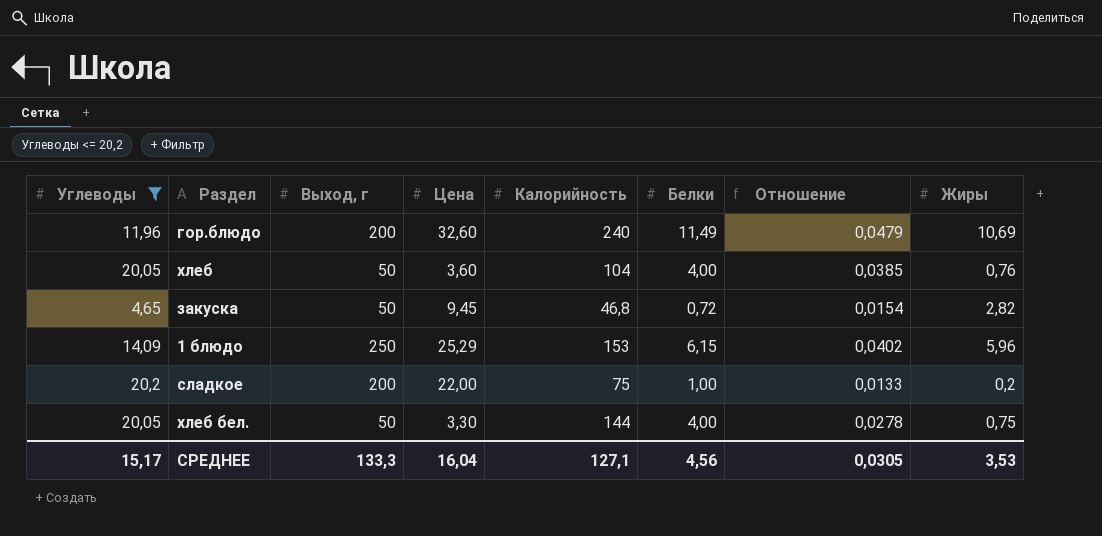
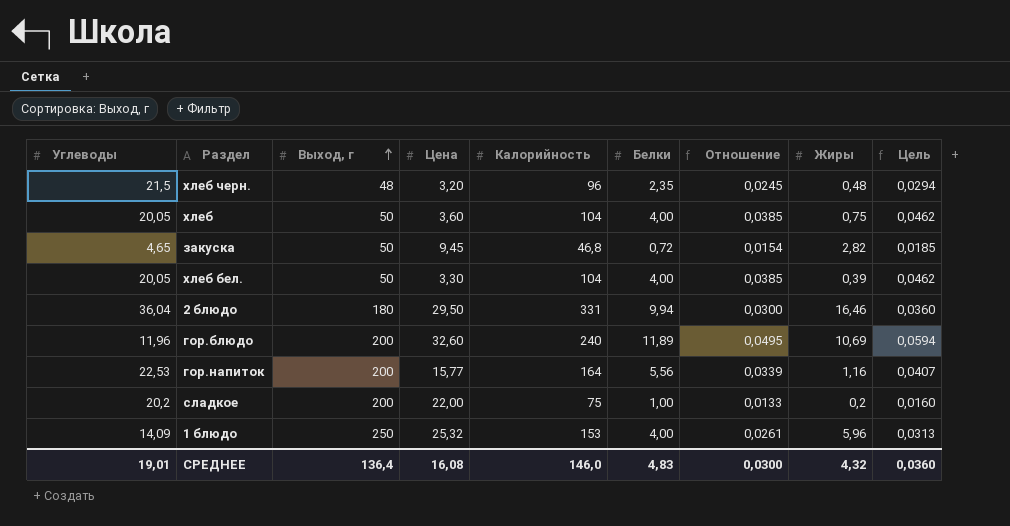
filter: Углеводы <= 20,2 -> none
row order: none -> Выход, г ascending
column Цель | formula: none -> [Отношение] * 1,2
хлеб | Жиры: 0,76 -> 0,75
хлеб бел. | Калорийность: 144 -> 104
хлеб бел. | Отношение: 0,0278 -> 0,0385
хлеб бел. | Жиры: 0,75 -> 0,39
гор.блюдо | Белки: 11,49 -> 11,89
гор.блюдо | Отношение: 0,0479 -> 0,0495
1 блюдо | Цена: 25,29 -> 25,32
1 блюдо | Белки: 6,15 -> 4,00
1 блюдо | Отношение: 0,0402 -> 0,0261
СРЕДНЕЕ | Углеводы: 15,17 -> 19,01
СРЕДНЕЕ | Выход, г: 133,3 -> 136,4
СРЕДНЕЕ | Цена: 16,04 -> 16,08
СРЕДНЕЕ | Калорийность: 127,1 -> 146,0
СРЕДНЕЕ | Белки: 4,56 -> 4,83
СРЕДНЕЕ | Отношение: 0,0305 -> 0,0300
СРЕДНЕЕ | Жиры: 3,53 -> 4,32

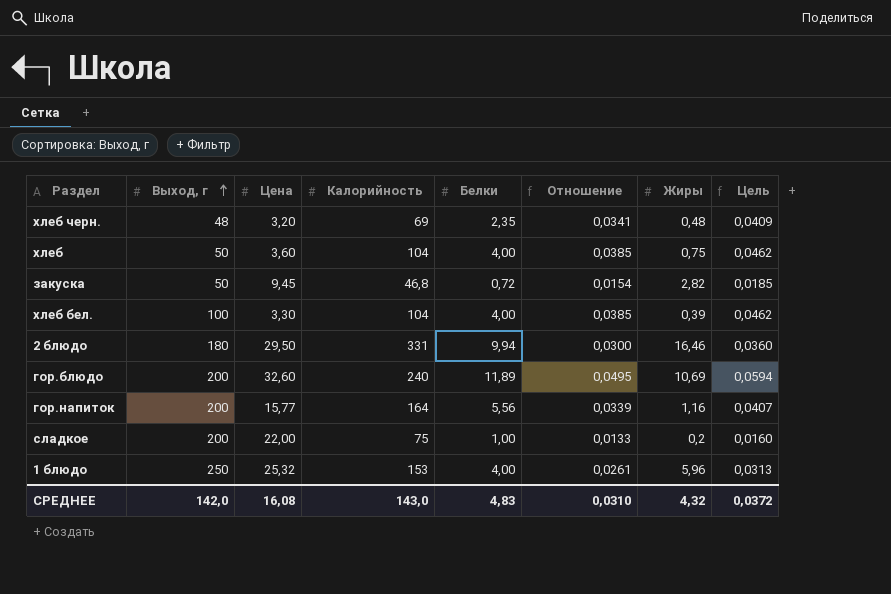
column Углеводы | position: 1 -> none
хлеб черн. | Калорийность: 96 -> 69
хлеб черн. | Отношение: 0,0245 -> 0,0341
хлеб черн. | Цель: 0,0294 -> 0,0409
хлеб бел. | Выход, г: 50 -> 100
СРЕДНЕЕ | Выход, г: 136,4 -> 142,0
СРЕДНЕЕ | Калорийность: 146,0 -> 143,0
СРЕДНЕЕ | Отношение: 0,0300 -> 0,0310
СРЕДНЕЕ | Цель: 0,0360 -> 0,0372

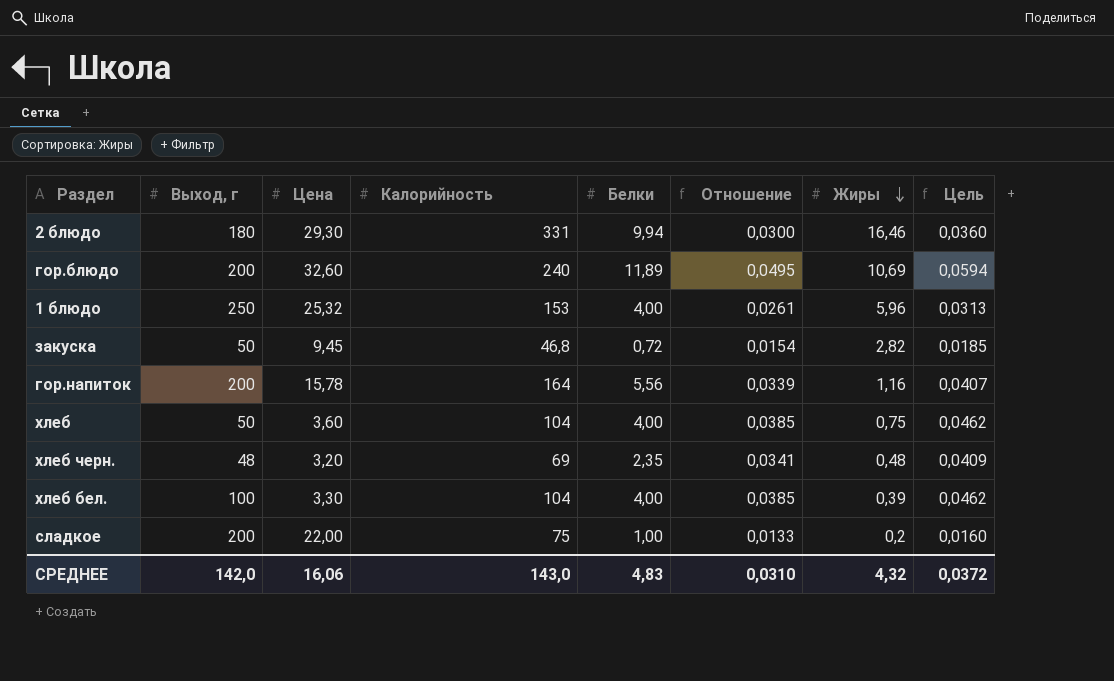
row order: Выход, г ascending -> Жиры descending
2 блюдо | Цена: 29,50 -> 29,30
гор.напиток | Цена: 15,77 -> 15,78
СРЕДНЕЕ | Цена: 16,08 -> 16,06

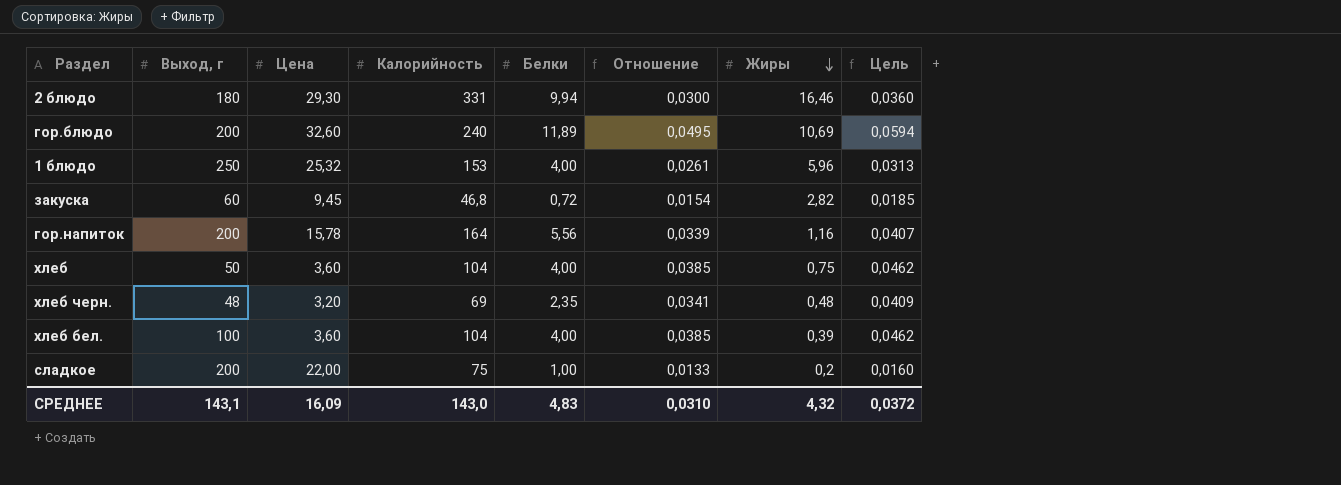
закуска | Выход, г: 50 -> 60
хлеб бел. | Цена: 3,30 -> 3,60
СРЕДНЕЕ | Выход, г: 142,0 -> 143,1
СРЕДНЕЕ | Цена: 16,06 -> 16,09

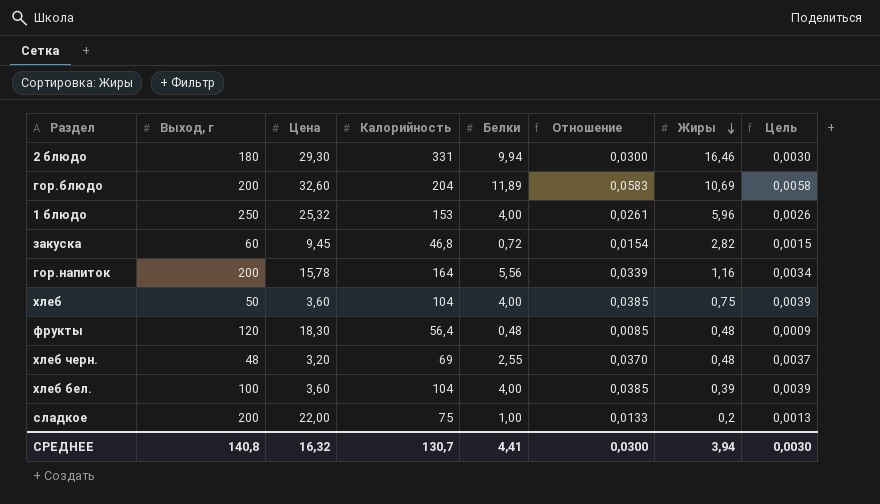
column Цель | formula: [Отношение] * 1,2 -> [Отношение] * 0,1
гор.блюдо | Калорийность: 240 -> 204
гор.блюдо | Отношение: 0,0495 -> 0,0583
row фрукты: none -> 120 | 18,30 | 56,4 | 0,48 | 0,0085 | 0,48 | 0,0009
хлеб черн. | Белки: 2,35 -> 2,55
хлеб черн. | Отношение: 0,0341 -> 0,0370
СРЕДНЕЕ | Выход, г: 143,1 -> 140,8
СРЕДНЕЕ | Цена: 16,09 -> 16,32
СРЕДНЕЕ | Калорийность: 143,0 -> 130,7
СРЕДНЕЕ | Белки: 4,83 -> 4,41
СРЕДНЕЕ | Отношение: 0,0310 -> 0,0300
СРЕДНЕЕ | Жиры: 4,32 -> 3,94
СРЕДНЕЕ | Цель: 0,0372 -> 0,0030

